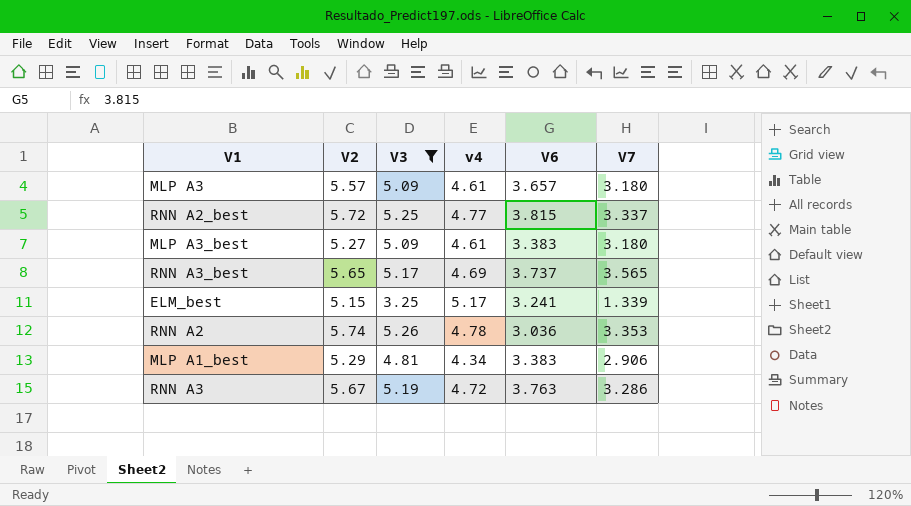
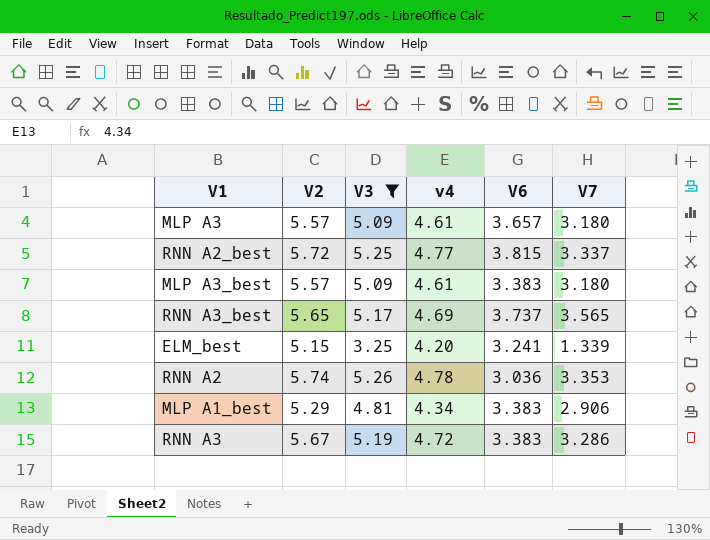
MLP A3_best | V2: 5.27 -> 5.57
ELM_best | v4: 5.17 -> 4.20
RNN A3 | V6: 3.763 -> 3.383

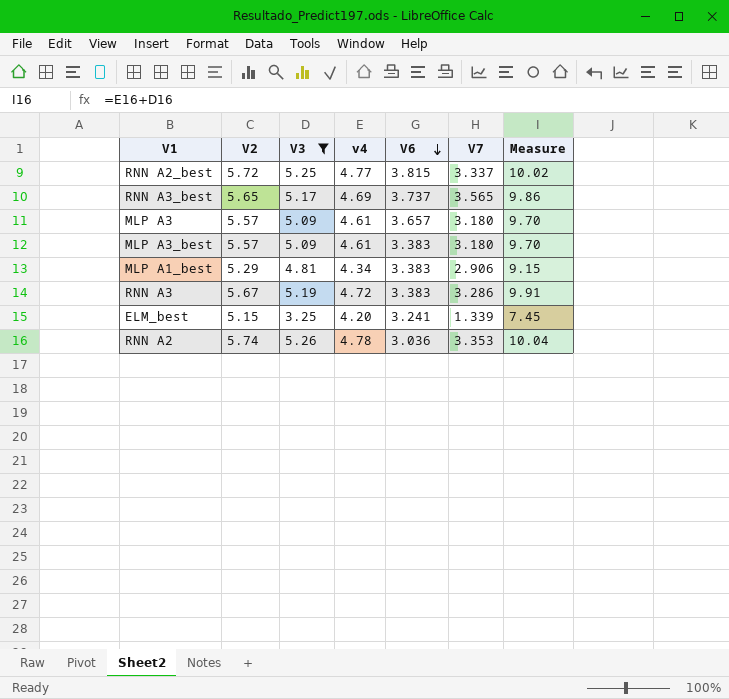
row order: none -> V6 descending
column Measure | formula: none -> [V3] + [v4]

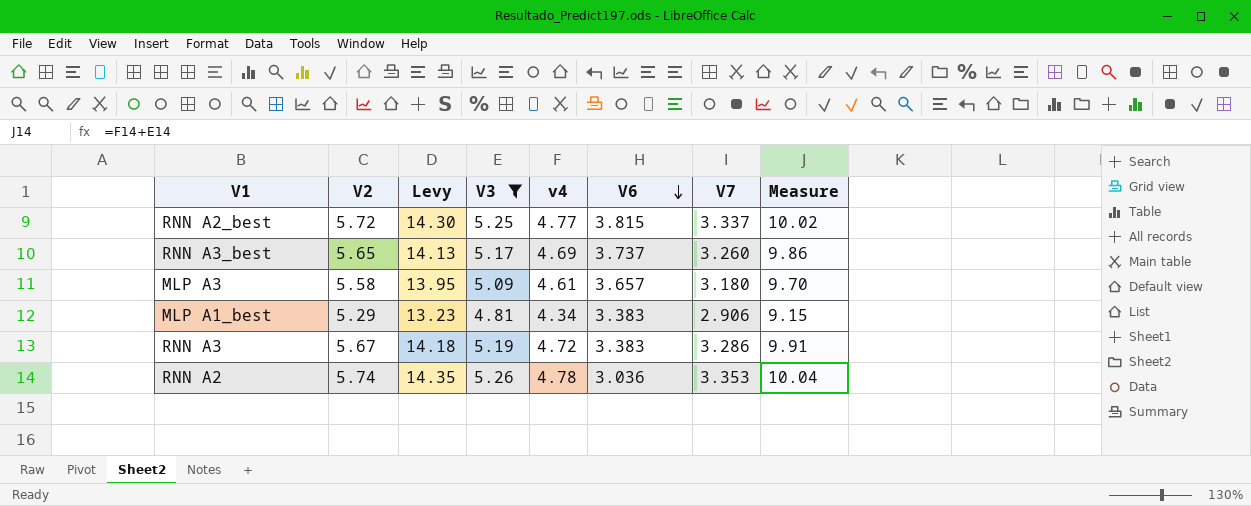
column Levy | formula: none -> [V2] * 2.5
row MLP A3_best: 5.57 | 5.09 | 4.61 | 3.383 | 3.180 | 9.70 -> none
row ELM_best: 5.15 | 3.25 | 4.20 | 3.241 | 1.339 | 7.45 -> none
RNN A3_best | V7: 3.565 -> 3.260
MLP A3 | V2: 5.57 -> 5.58

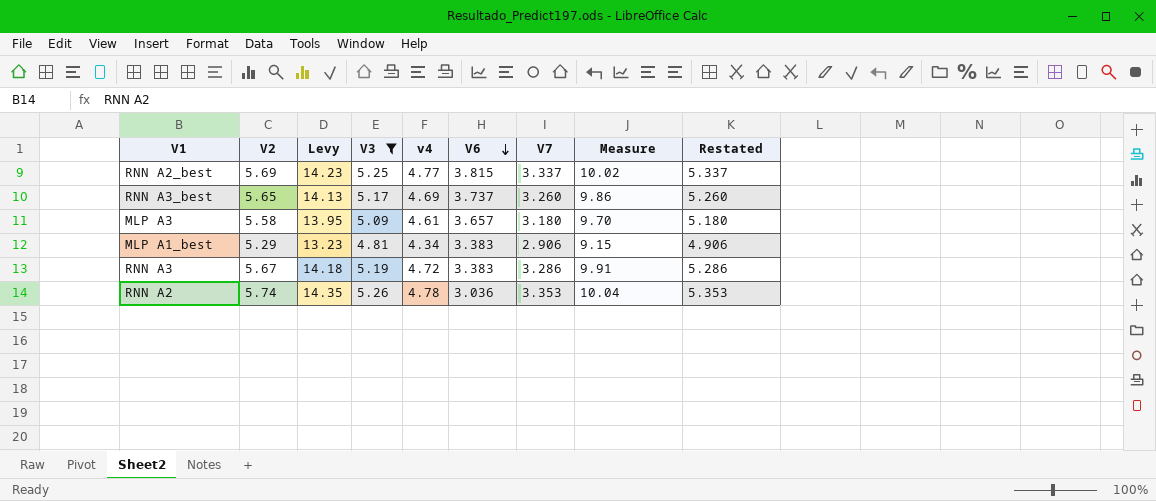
column Restated | formula: none -> [V7] + 2
RNN A2_best | V2: 5.72 -> 5.69
RNN A2_best | Levy: 14.30 -> 14.23

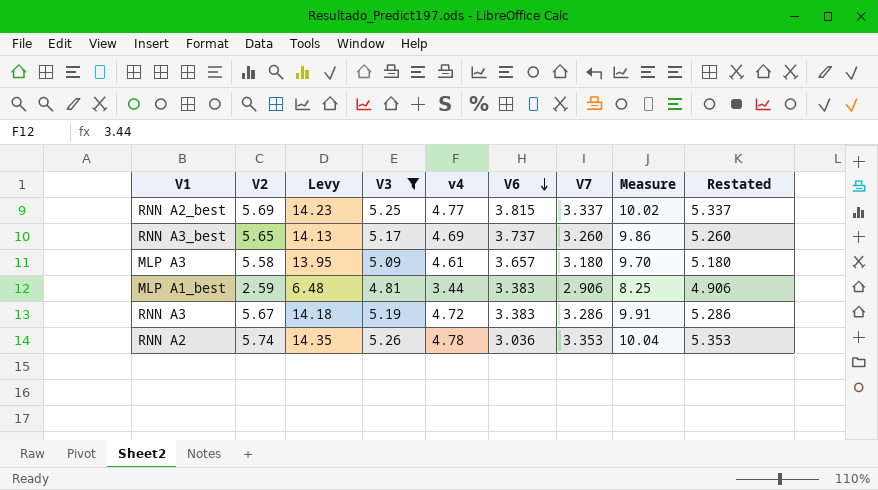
MLP A1_best | V2: 5.29 -> 2.59
MLP A1_best | Levy: 13.23 -> 6.48
MLP A1_best | v4: 4.34 -> 3.44
MLP A1_best | Measure: 9.15 -> 8.25

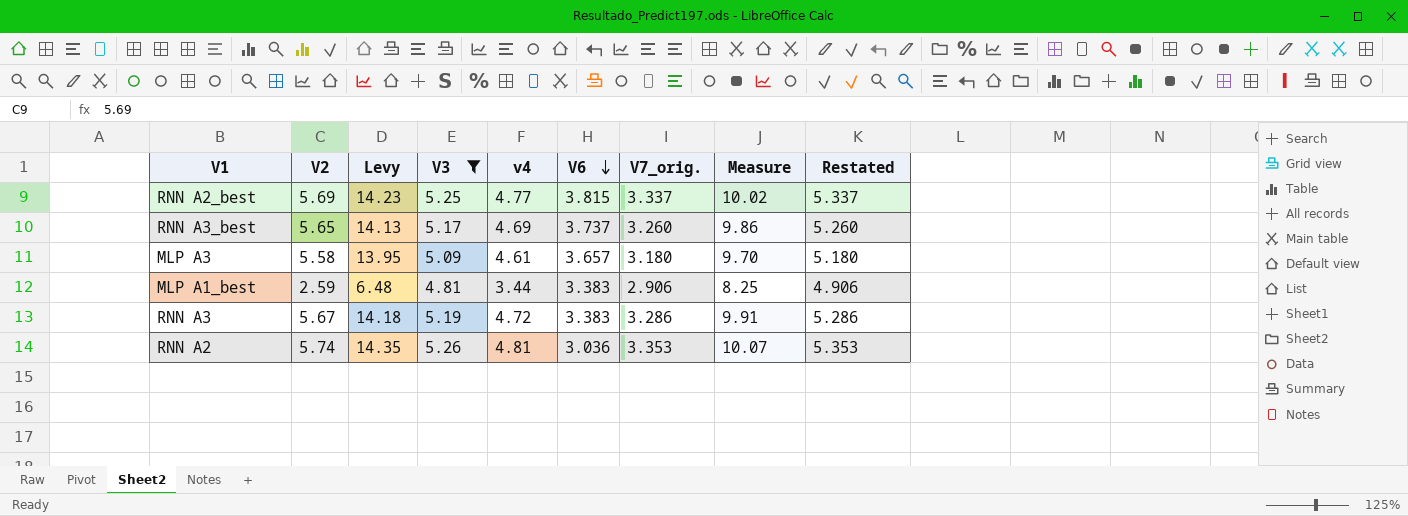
column name: V7 -> V7_orig.
RNN A2 | v4: 4.78 -> 4.81
RNN A2 | Measure: 10.04 -> 10.07

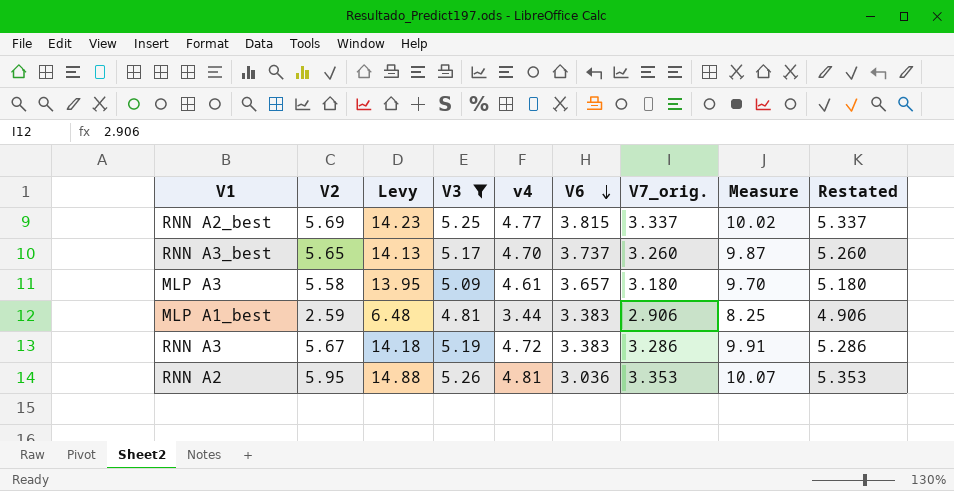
RNN A3_best | v4: 4.69 -> 4.70
RNN A3_best | Measure: 9.86 -> 9.87
RNN A2 | V2: 5.74 -> 5.95
RNN A2 | Levy: 14.35 -> 14.88

